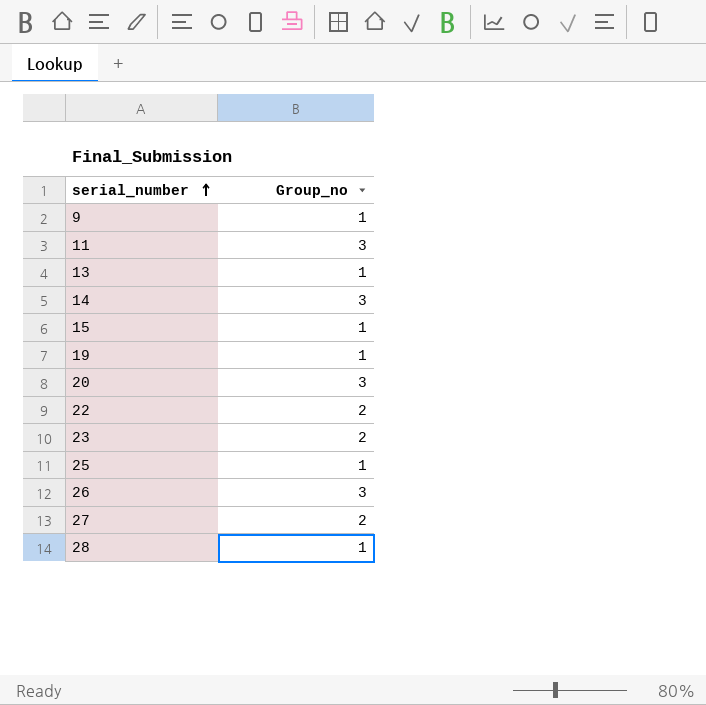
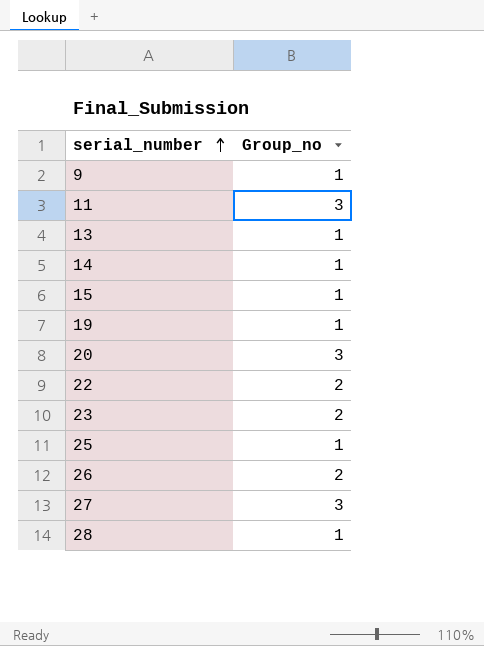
14 | Group_no: 3 -> 1
26 | Group_no: 3 -> 2
27 | Group_no: 2 -> 3

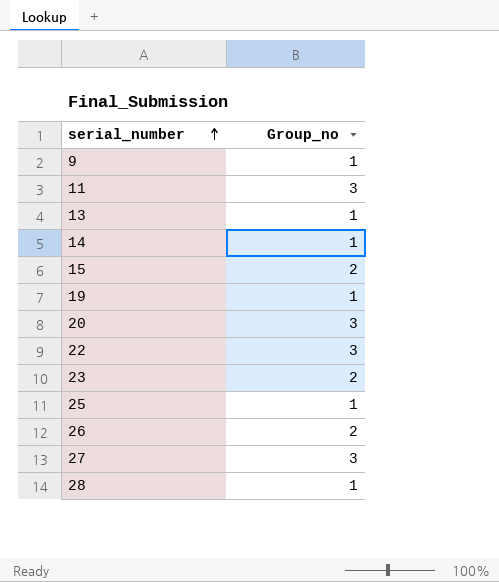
15 | Group_no: 1 -> 2
22 | Group_no: 2 -> 3

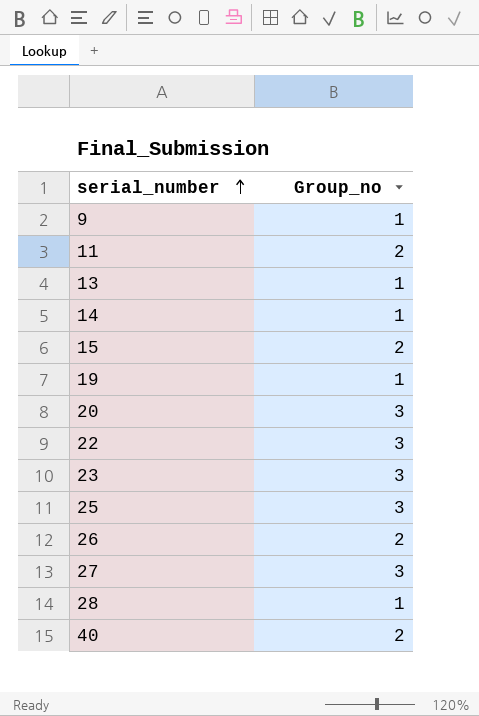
11 | Group_no: 3 -> 2
23 | Group_no: 2 -> 3
25 | Group_no: 1 -> 3
row 40: none -> 2

